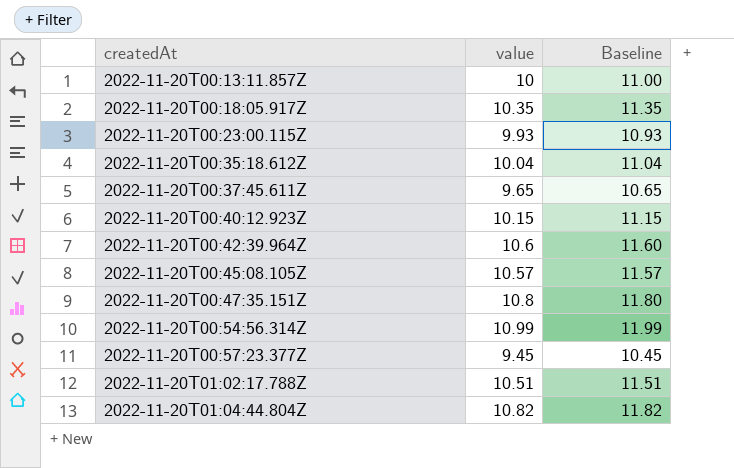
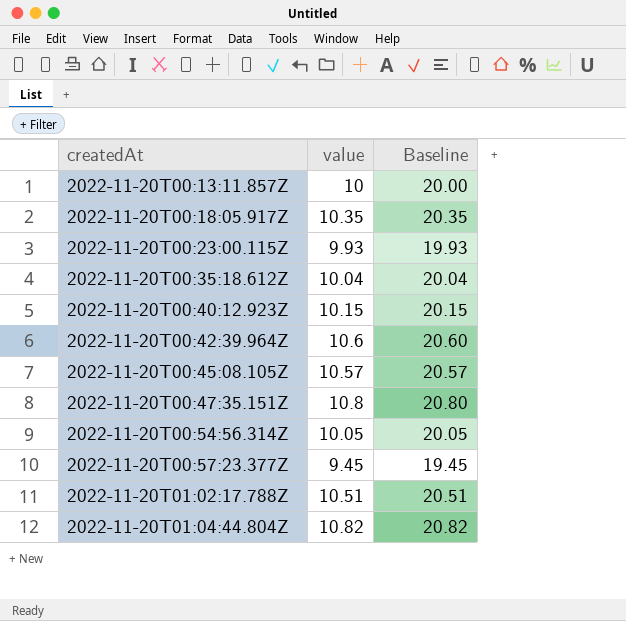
column Baseline | formula: [value] + 1 -> [value] + 10
row 2022-11-20T00:37:45.611Z: 9.65 | 10.65 -> none
2022-11-20T00:54:56.314Z | value: 10.99 -> 10.05

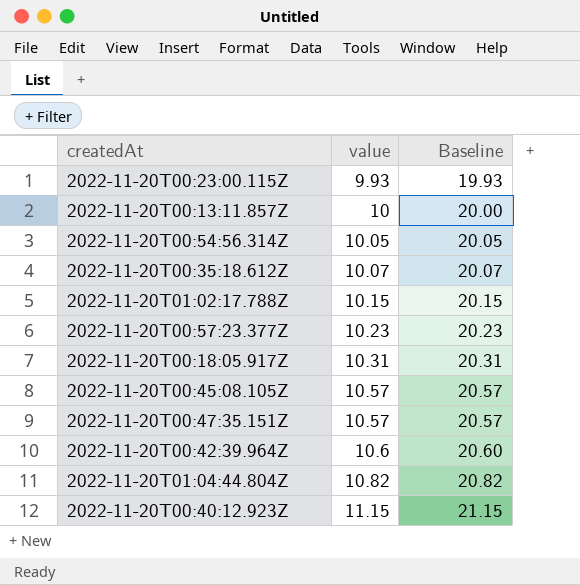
row order: createdAt ascending -> value ascending
2022-11-20T00:35:18.612Z | value: 10.04 -> 10.07
2022-11-20T00:35:18.612Z | Baseline: 20.04 -> 20.07
2022-11-20T01:02:17.788Z | value: 10.51 -> 10.15
2022-11-20T01:02:17.788Z | Baseline: 20.51 -> 20.15
2022-11-20T00:57:23.377Z | value: 9.45 -> 10.23
2022-11-20T00:57:23.377Z | Baseline: 19.45 -> 20.23
2022-11-20T00:18:05.917Z | value: 10.35 -> 10.31
2022-11-20T00:18:05.917Z | Baseline: 20.35 -> 20.31
2022-11-20T00:47:35.151Z | value: 10.8 -> 10.57
2022-11-20T00:47:35.151Z | Baseline: 20.80 -> 20.57
2022-11-20T00:40:12.923Z | value: 10.15 -> 11.15
2022-11-20T00:40:12.923Z | Baseline: 20.15 -> 21.15

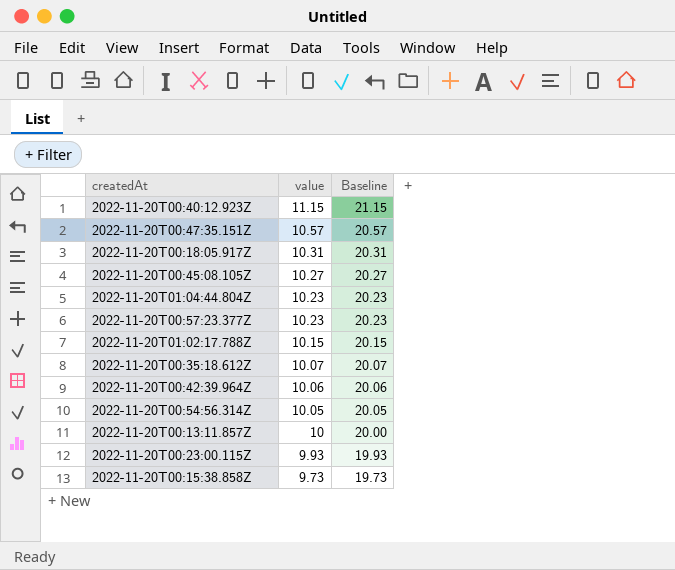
row order: value ascending -> value descending
2022-11-20T00:45:08.105Z | value: 10.57 -> 10.27
2022-11-20T00:45:08.105Z | Baseline: 20.57 -> 20.27
2022-11-20T01:04:44.804Z | value: 10.82 -> 10.23
2022-11-20T01:04:44.804Z | Baseline: 20.82 -> 20.23
2022-11-20T00:42:39.964Z | value: 10.6 -> 10.06
2022-11-20T00:42:39.964Z | Baseline: 20.60 -> 20.06
row 2022-11-20T00:15:38.858Z: none -> 9.73 | 19.73

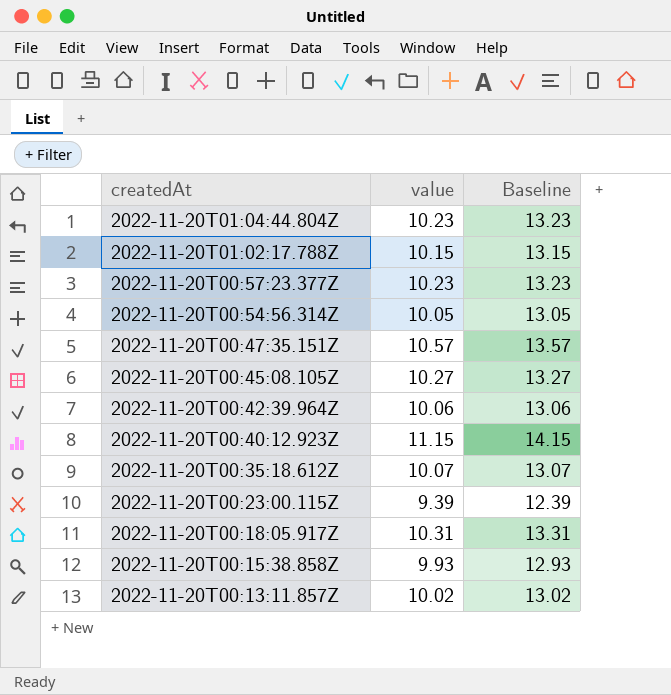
row order: value descending -> createdAt descending
column Baseline | formula: [value] + 10 -> [value] + 3
2022-11-20T00:23:00.115Z | value: 9.93 -> 9.39
2022-11-20T00:15:38.858Z | value: 9.73 -> 9.93
2022-11-20T00:13:11.857Z | value: 10 -> 10.02

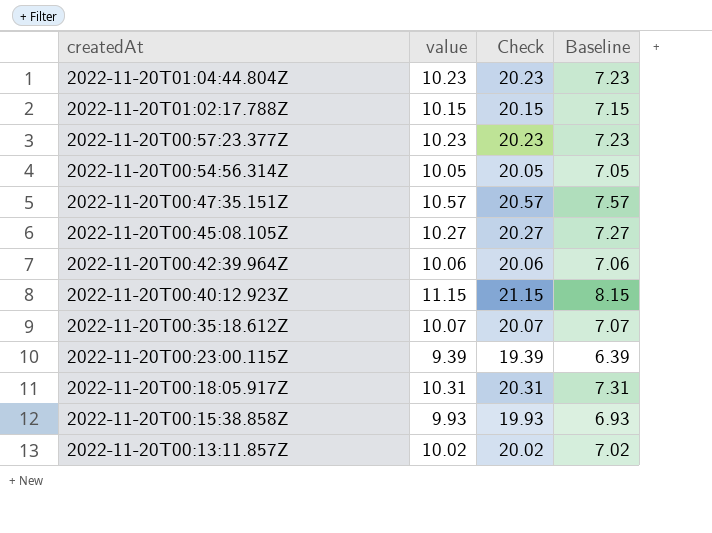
column Check | formula: none -> [value] + 10
column Baseline | formula: [value] + 3 -> [value] - 3

